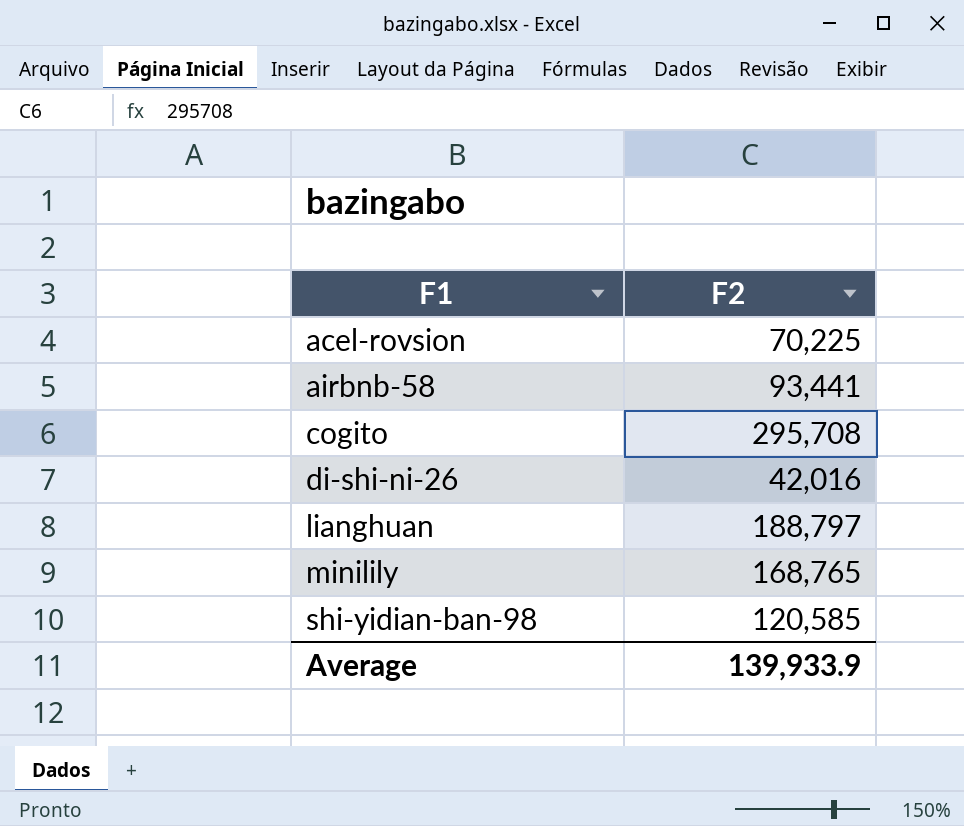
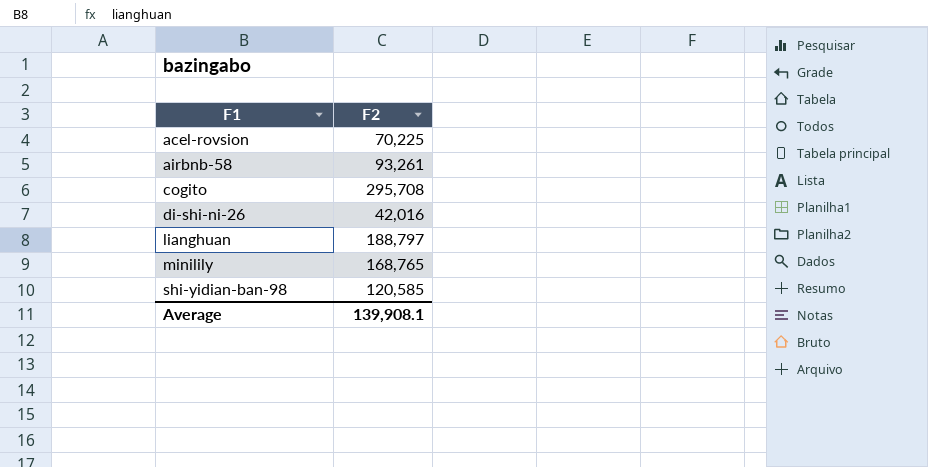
airbnb-58 | F2: 93,441 -> 93,261
Average | F2: 139,933.9 -> 139,908.1

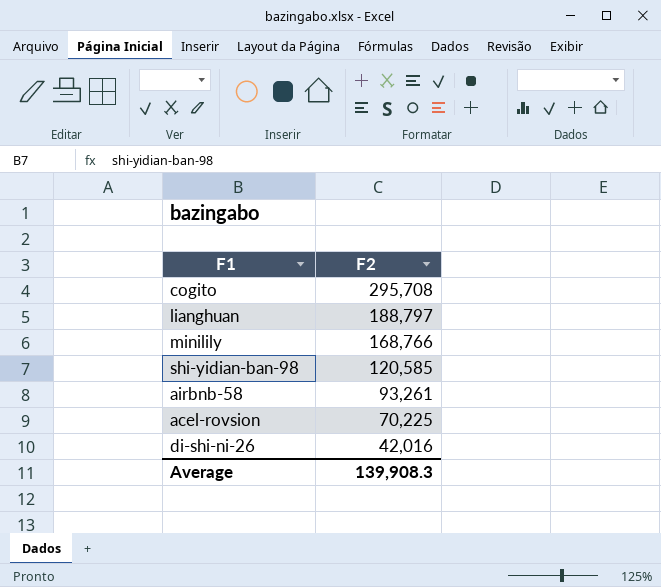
row order: F1 ascending -> F2 descending
minilily | F2: 168,765 -> 168,766
Average | F2: 139,908.1 -> 139,908.3

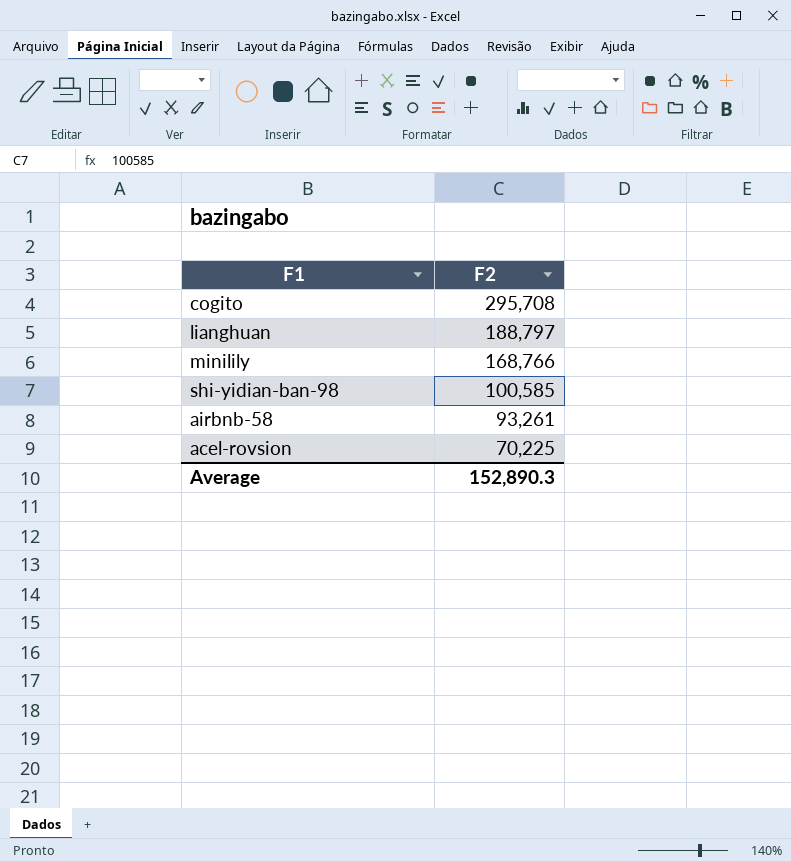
row di-shi-ni-26: 42,016 -> none
shi-yidian-ban-98 | F2: 120,585 -> 100,585
Average | F2: 139,908.3 -> 152,890.3

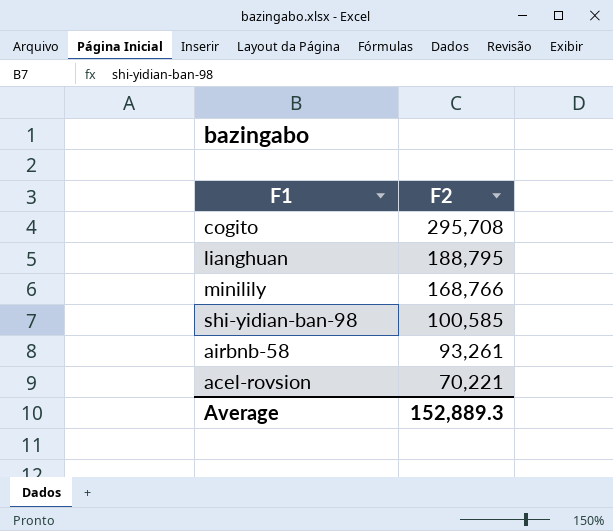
lianghuan | F2: 188,797 -> 188,795
acel-rovsion | F2: 70,225 -> 70,221
Average | F2: 152,890.3 -> 152,889.3

